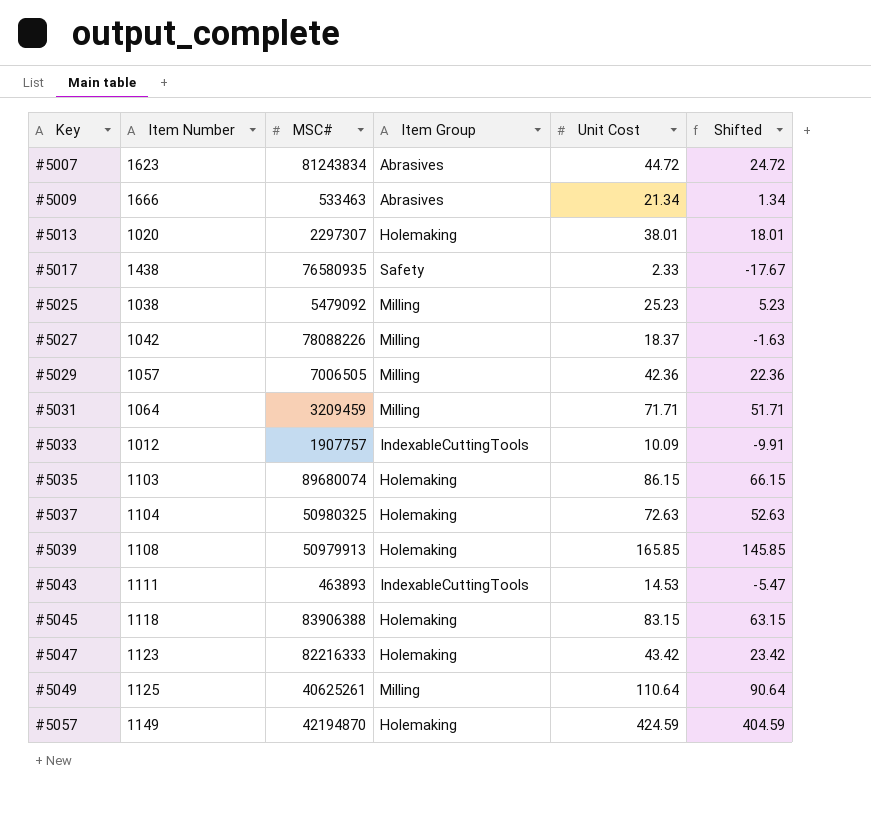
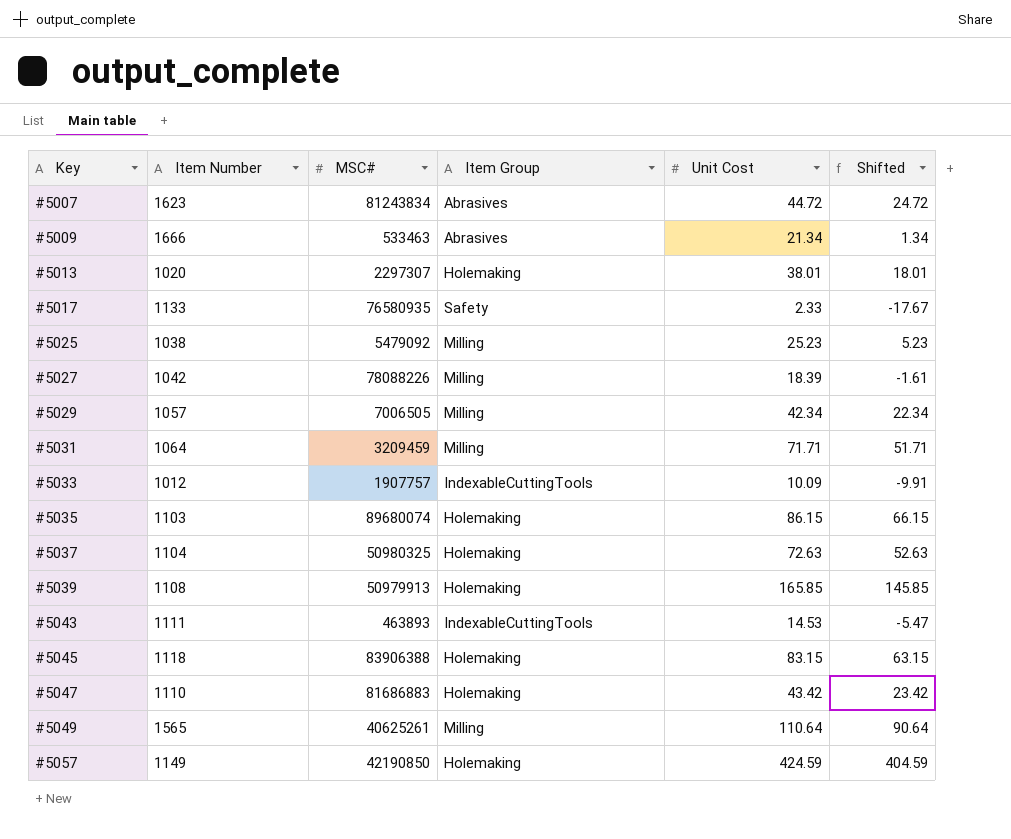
#5017 | Item Number: 1438 -> 1133
#5027 | Unit Cost: 18.37 -> 18.39
#5027 | Shifted: -1.63 -> -1.61
#5029 | Unit Cost: 42.36 -> 42.34
#5029 | Shifted: 22.36 -> 22.34
#5047 | Item Number: 1123 -> 1110
#5047 | MSC#: 82216333 -> 81686883
#5049 | Item Number: 1125 -> 1565
#5057 | MSC#: 42194870 -> 42190850

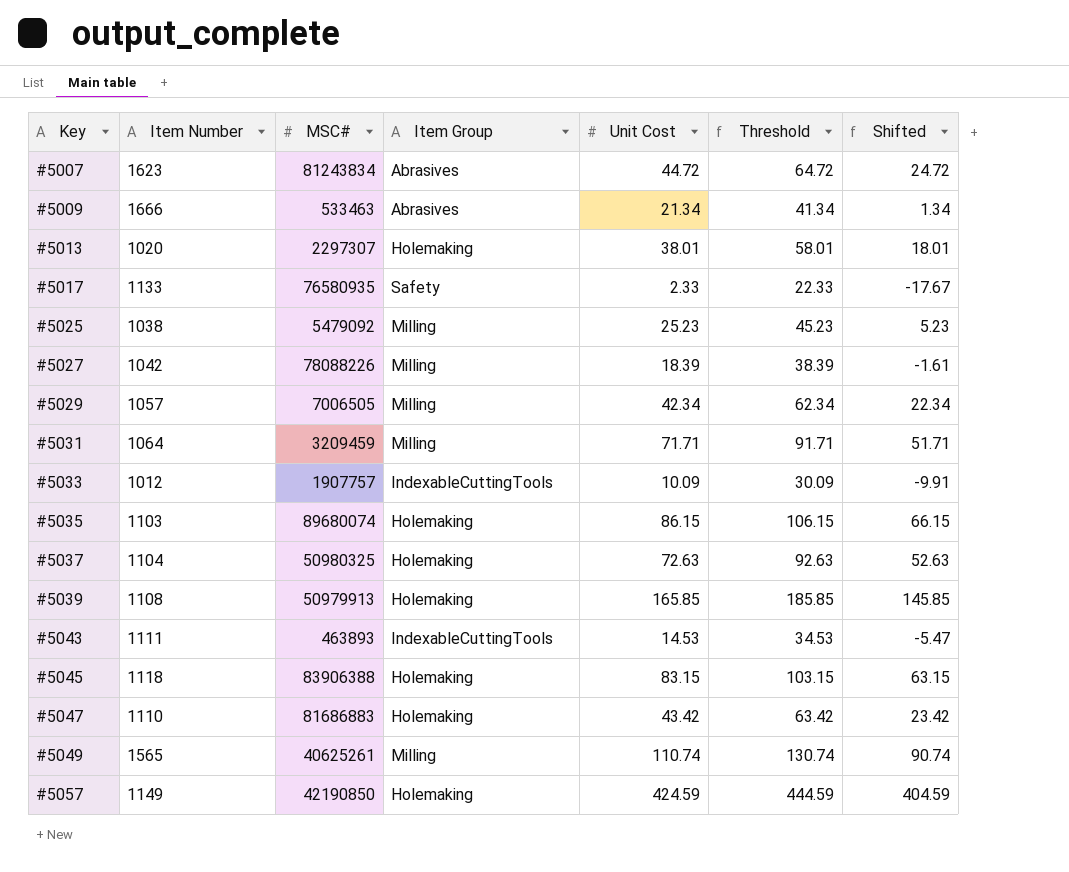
column Threshold | formula: none -> [Unit Cost] + 20
#5049 | Unit Cost: 110.64 -> 110.74
#5049 | Shifted: 90.64 -> 90.74

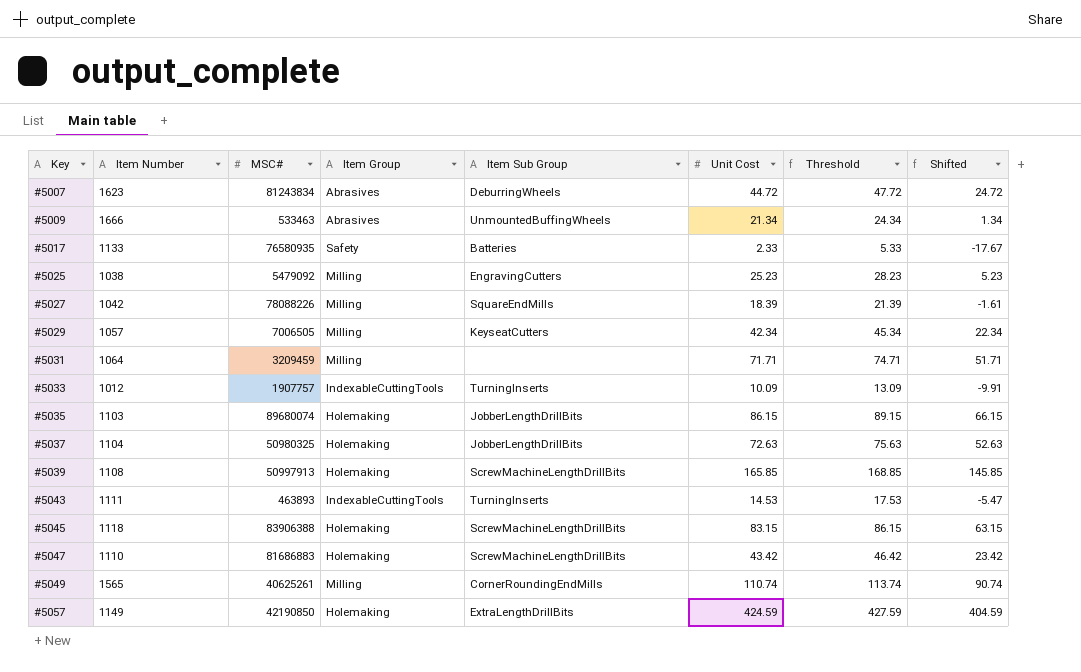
column Item Sub Group | position: none -> 5
column Threshold | formula: [Unit Cost] + 20 -> [Unit Cost] + 3
row #5013: 1020 | 2297307 | Holemaking | 38.01 | 58.01 | 18.01 -> none
#5039 | MSC#: 50979913 -> 50997913

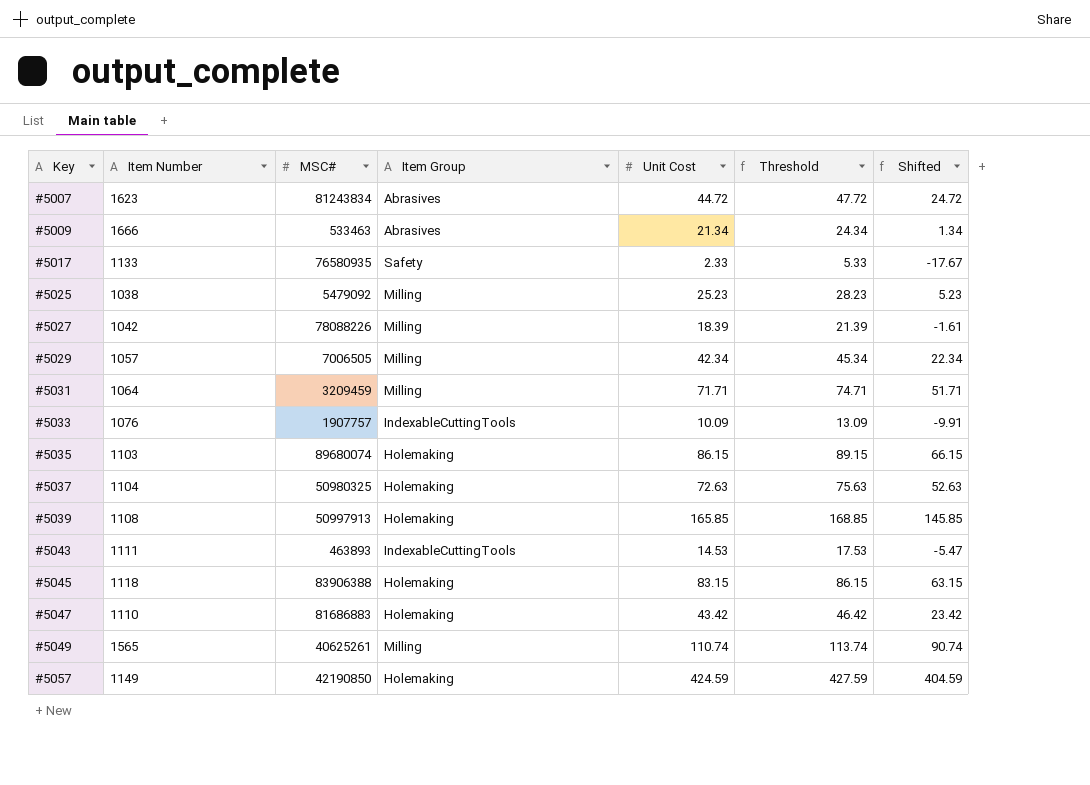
column Item Sub Group | position: 5 -> none
#5033 | Item Number: 1012 -> 1076

